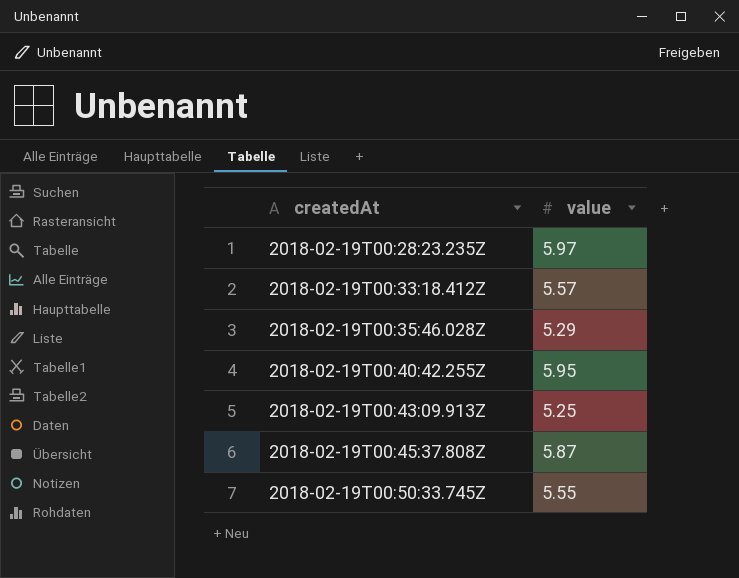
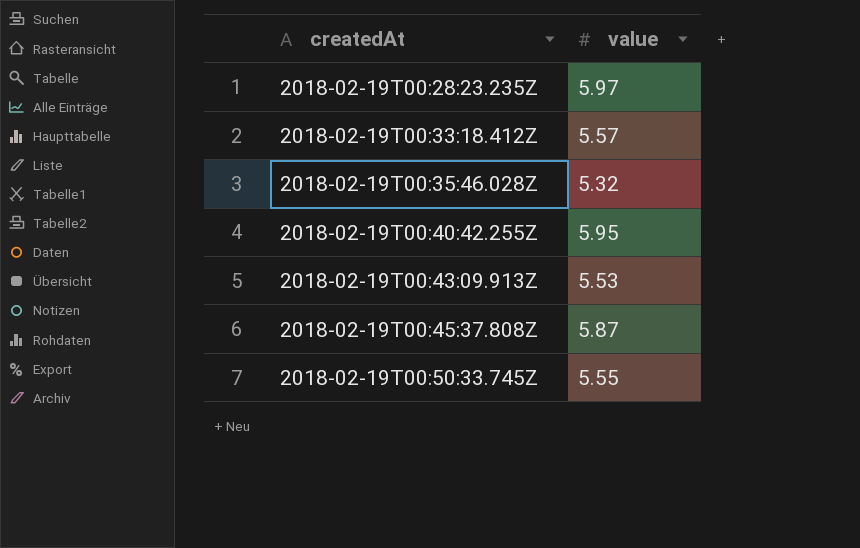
2018-02-19T00:35:46.028Z | value: 5.29 -> 5.32
2018-02-19T00:43:09.913Z | value: 5.25 -> 5.53

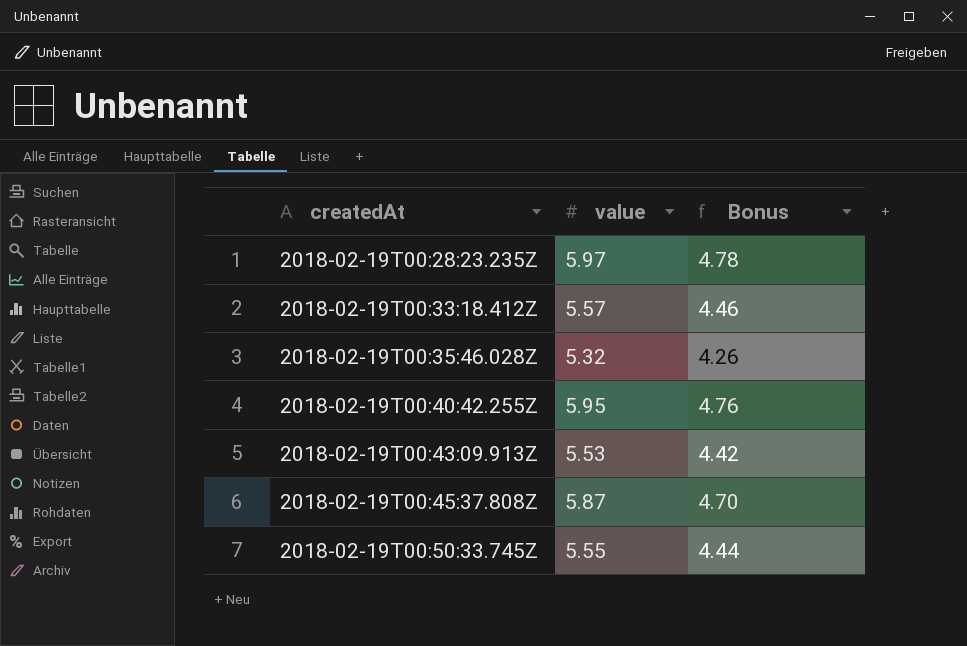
column Bonus | formula: none -> [value] * 0.8

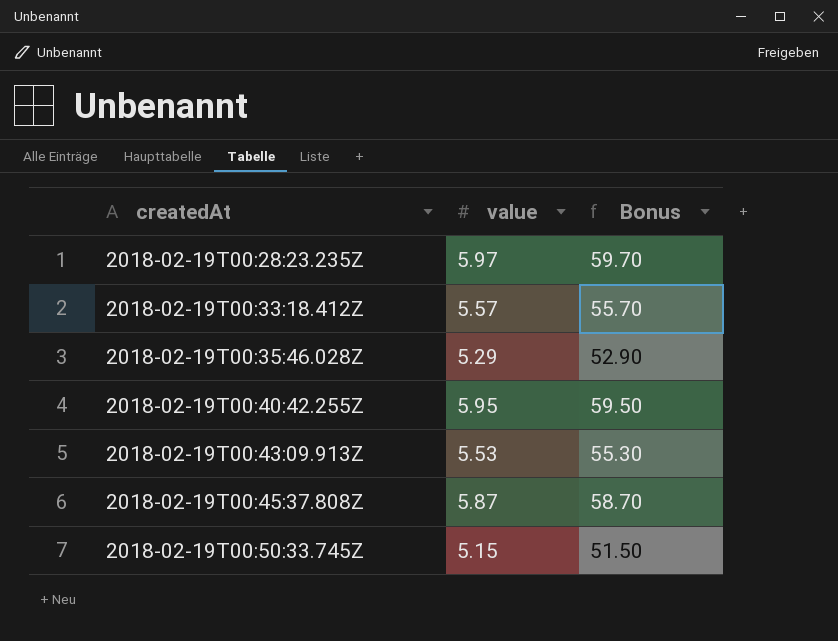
column Bonus | formula: [value] * 0.8 -> [value] * 10
2018-02-19T00:35:46.028Z | value: 5.32 -> 5.29
2018-02-19T00:50:33.745Z | value: 5.55 -> 5.15

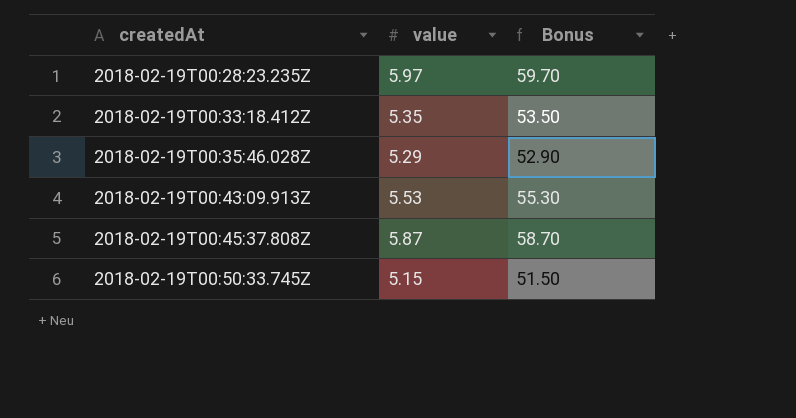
row 2018-02-19T00:40:42.255Z: 5.95 | 59.50 -> none
2018-02-19T00:33:18.412Z | value: 5.57 -> 5.35
2018-02-19T00:33:18.412Z | Bonus: 55.70 -> 53.50

